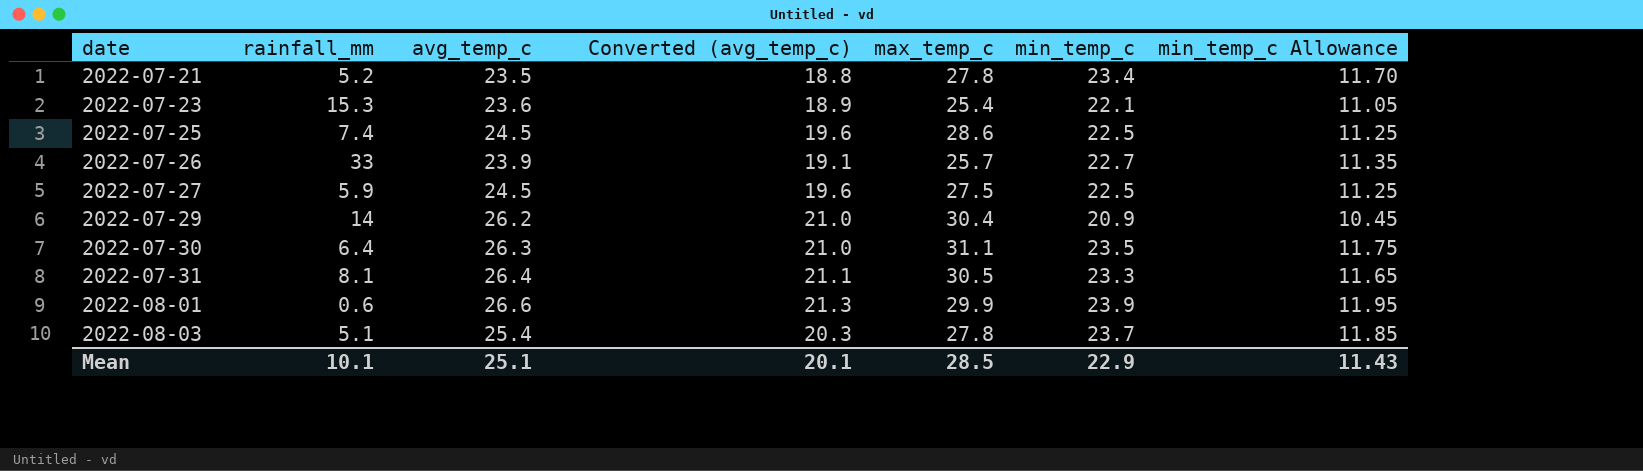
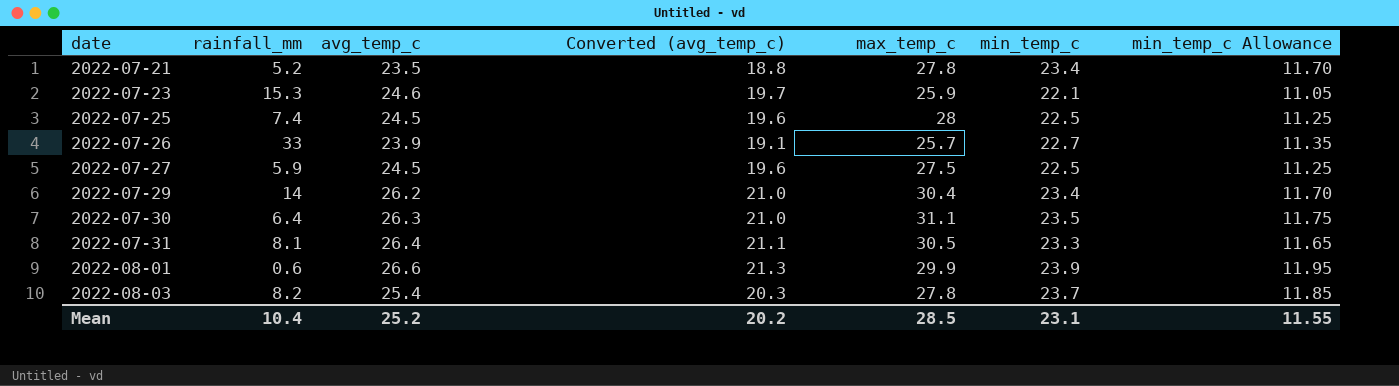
2022-07-23 | avg_temp_c: 23.6 -> 24.6
2022-07-23 | Converted (avg_temp_c): 18.9 -> 19.7
2022-07-23 | max_temp_c: 25.4 -> 25.9
2022-07-25 | max_temp_c: 28.6 -> 28
2022-07-29 | min_temp_c: 20.9 -> 23.4
2022-07-29 | min_temp_c Allowance: 10.45 -> 11.70
2022-08-03 | rainfall_mm: 5.1 -> 8.2
Mean | rainfall_mm: 10.1 -> 10.4
Mean | avg_temp_c: 25.1 -> 25.2
Mean | Converted (avg_temp_c): 20.1 -> 20.2
Mean | min_temp_c: 22.9 -> 23.1
Mean | min_temp_c Allowance: 11.43 -> 11.55

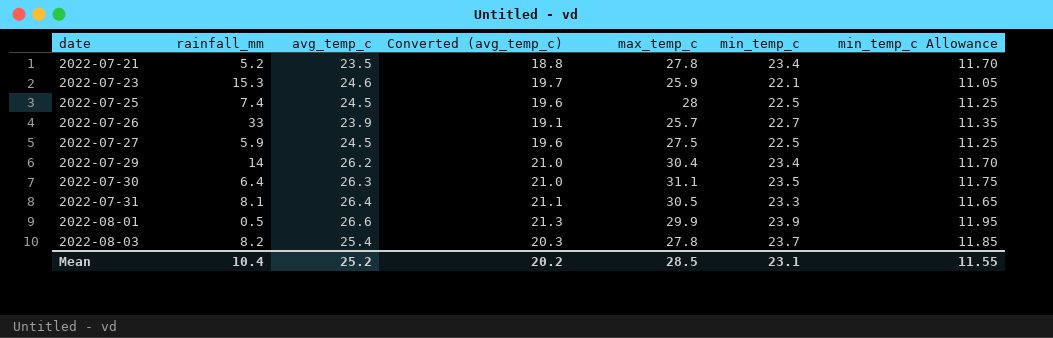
2022-08-01 | rainfall_mm: 0.6 -> 0.5

